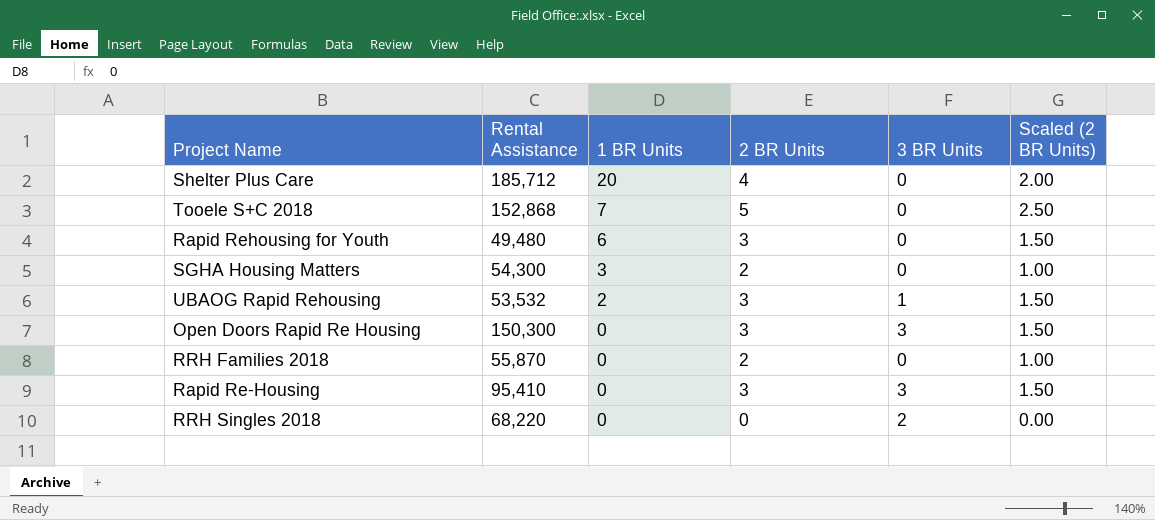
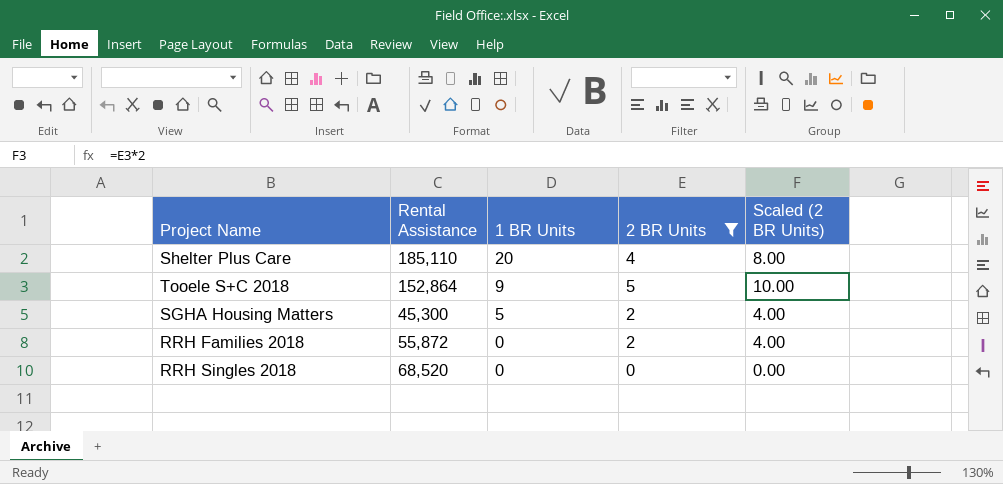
filter: none -> 2 BR Units != 3
column 3 BR Units | position: 5 -> none
column Scaled (2 BR Units) | formula: [2 BR Units] * 0.5 -> [2 BR Units] * 2
Shelter Plus Care | Rental Assistance: 185,712 -> 185,110
Tooele S+C 2018 | Rental Assistance: 152,868 -> 152,864
Tooele S+C 2018 | 1 BR Units: 7 -> 9
SGHA Housing Matters | Rental Assistance: 54,300 -> 45,300
SGHA Housing Matters | 1 BR Units: 3 -> 5
RRH Families 2018 | Rental Assistance: 55,870 -> 55,872
RRH Singles 2018 | Rental Assistance: 68,220 -> 68,520

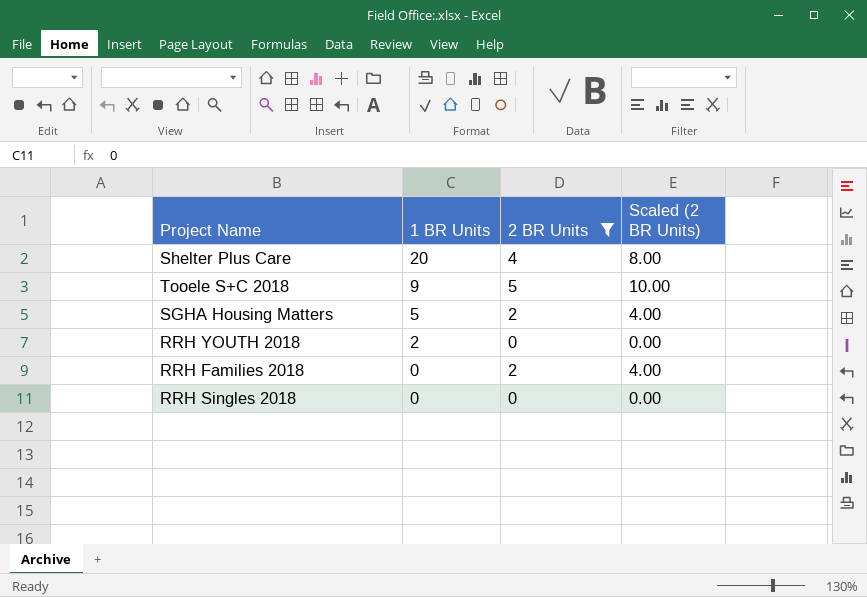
column Rental Assistance | position: 2 -> none
row RRH YOUTH 2018: none -> 2 | 0 | 0.00

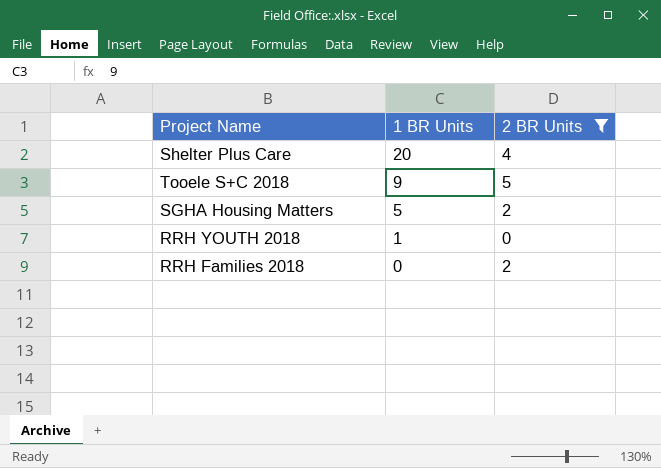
column Scaled (2 BR Units) | formula: [2 BR Units] * 2 -> none
row RRH Singles 2018: 0 | 0 | 0.00 -> none
RRH YOUTH 2018 | 1 BR Units: 2 -> 1

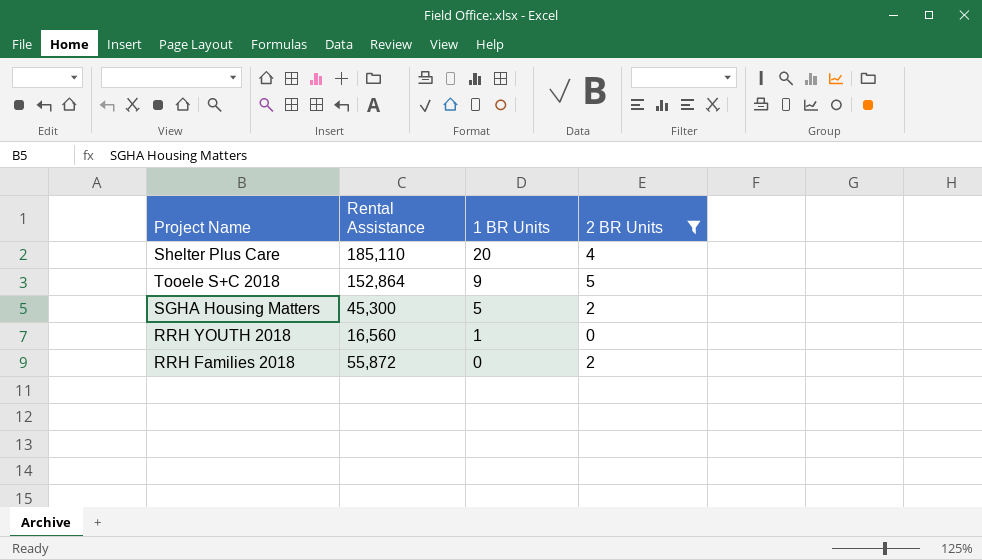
column Rental Assistance | position: none -> 2

